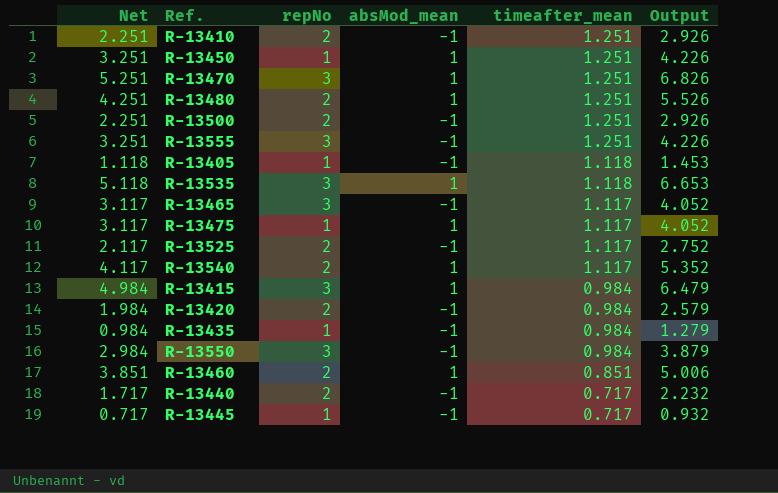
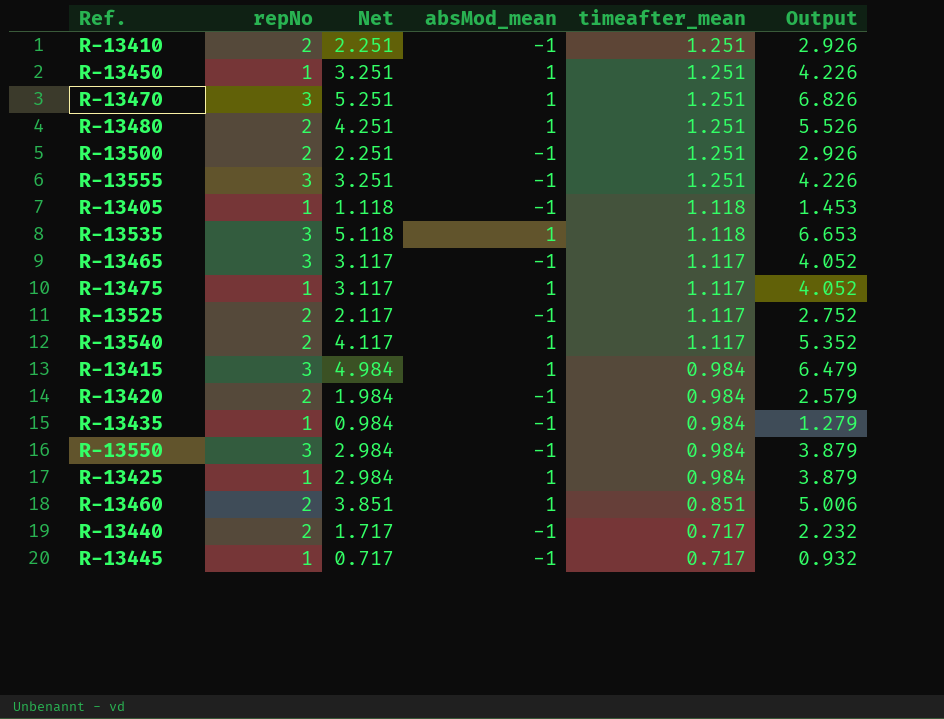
column Net | position: 1 -> 3
row R-13425: none -> 1 | 2.984 | 1 | 0.984 | 3.879

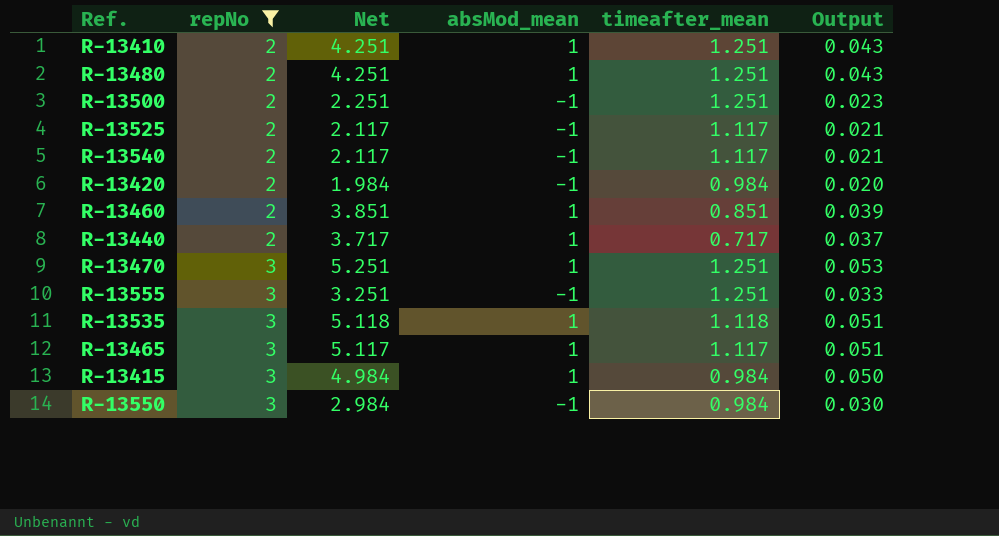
filter: none -> repNo != 1
row order: timeafter_mean descending -> repNo ascending
column Output | formula: [Net] * 1.3 -> [Net] * 0.01
R-13410 | Net: 2.251 -> 4.251
R-13410 | absMod_mean: -1 -> 1
R-13540 | Net: 4.117 -> 2.117
R-13540 | absMod_mean: 1 -> -1
R-13440 | Net: 1.717 -> 3.717
R-13440 | absMod_mean: -1 -> 1
R-13465 | Net: 3.117 -> 5.117
R-13465 | absMod_mean: -1 -> 1

